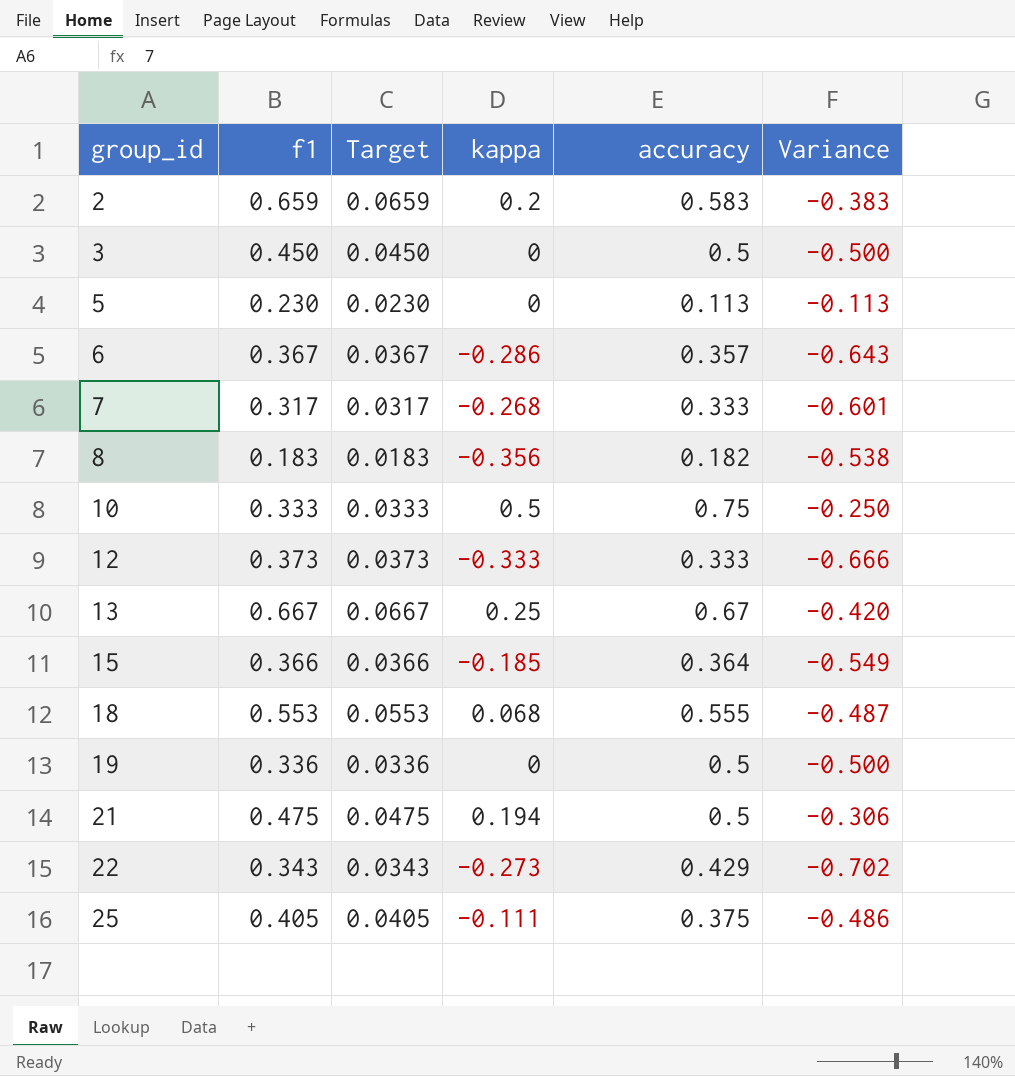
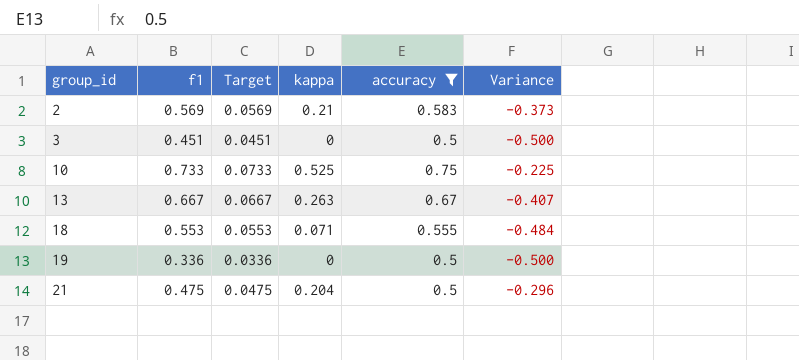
filter: none -> accuracy >= 0.5
2 | f1: 0.659 -> 0.569
2 | Target: 0.0659 -> 0.0569
2 | kappa: 0.2 -> 0.21
2 | Variance: -0.383 -> -0.373
3 | f1: 0.450 -> 0.451
3 | Target: 0.0450 -> 0.0451
10 | f1: 0.333 -> 0.733
10 | Target: 0.0333 -> 0.0733
10 | kappa: 0.5 -> 0.525
10 | Variance: -0.250 -> -0.225
13 | kappa: 0.25 -> 0.263
13 | Variance: -0.420 -> -0.407
18 | kappa: 0.068 -> 0.071
18 | Variance: -0.487 -> -0.484
21 | kappa: 0.194 -> 0.204
21 | Variance: -0.306 -> -0.296

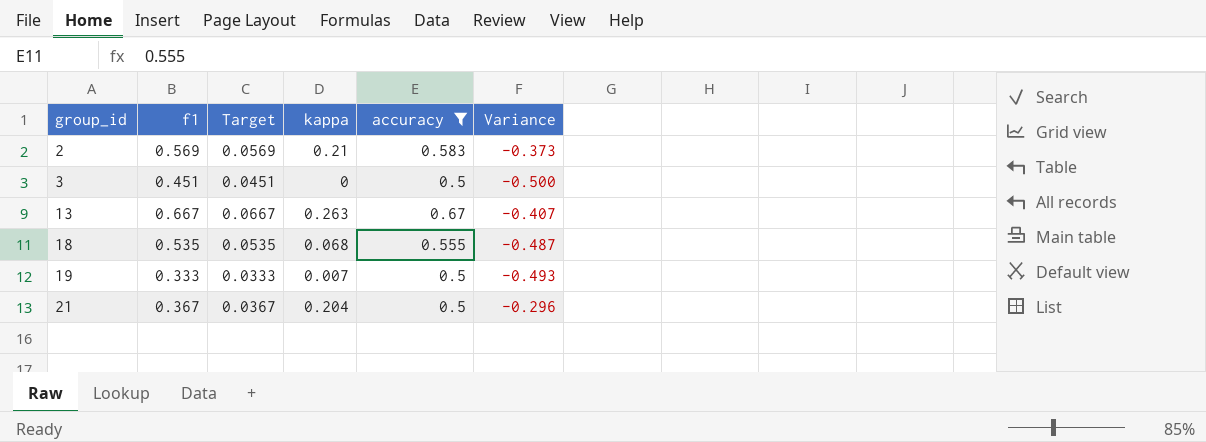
row 10: 0.733 | 0.0733 | 0.525 | 0.75 | -0.225 -> none
18 | f1: 0.553 -> 0.535
18 | Target: 0.0553 -> 0.0535
18 | kappa: 0.071 -> 0.068
18 | Variance: -0.484 -> -0.487
19 | f1: 0.336 -> 0.333
19 | Target: 0.0336 -> 0.0333
19 | kappa: 0 -> 0.007
19 | Variance: -0.500 -> -0.493
21 | f1: 0.475 -> 0.367
21 | Target: 0.0475 -> 0.0367

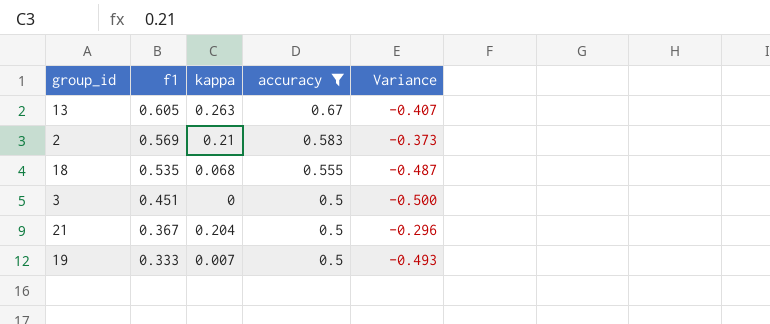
row order: group_id ascending -> f1 descending
column Target | formula: [f1] * 0.1 -> none
13 | f1: 0.667 -> 0.605

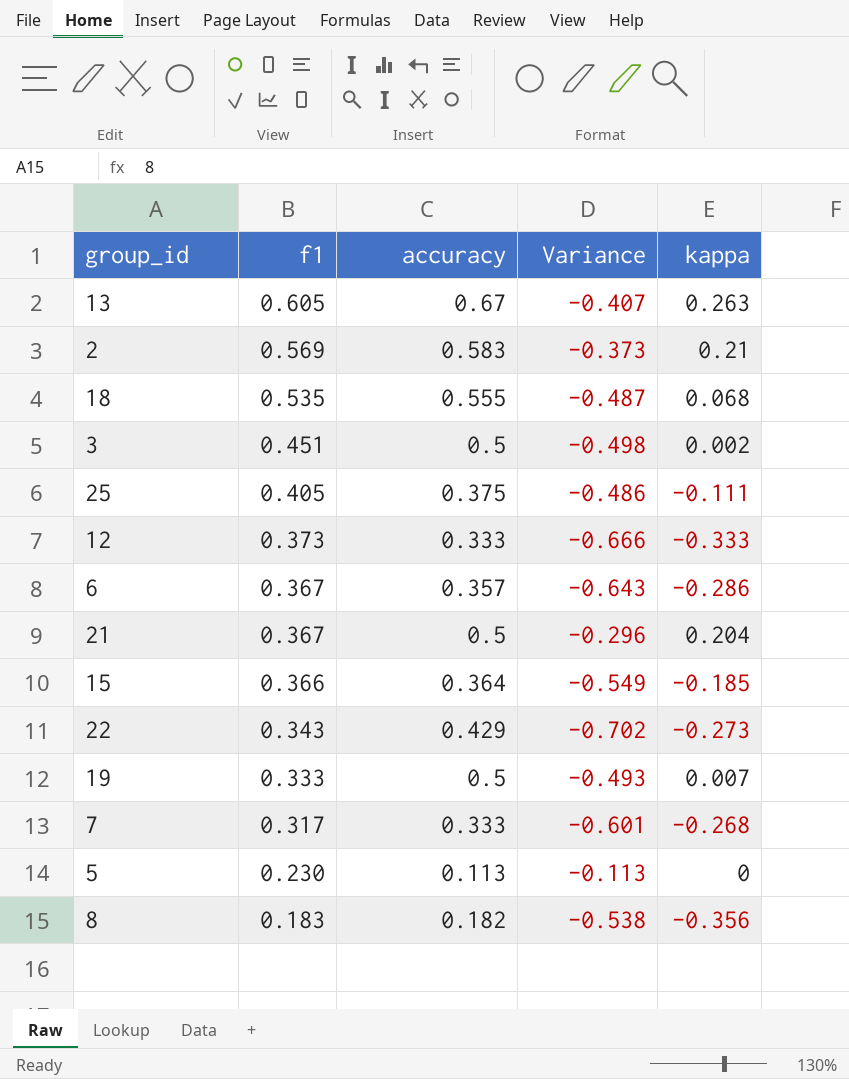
filter: accuracy >= 0.5 -> none
column kappa | position: 3 -> 5
3 | Variance: -0.500 -> -0.498
3 | kappa: 0 -> 0.002

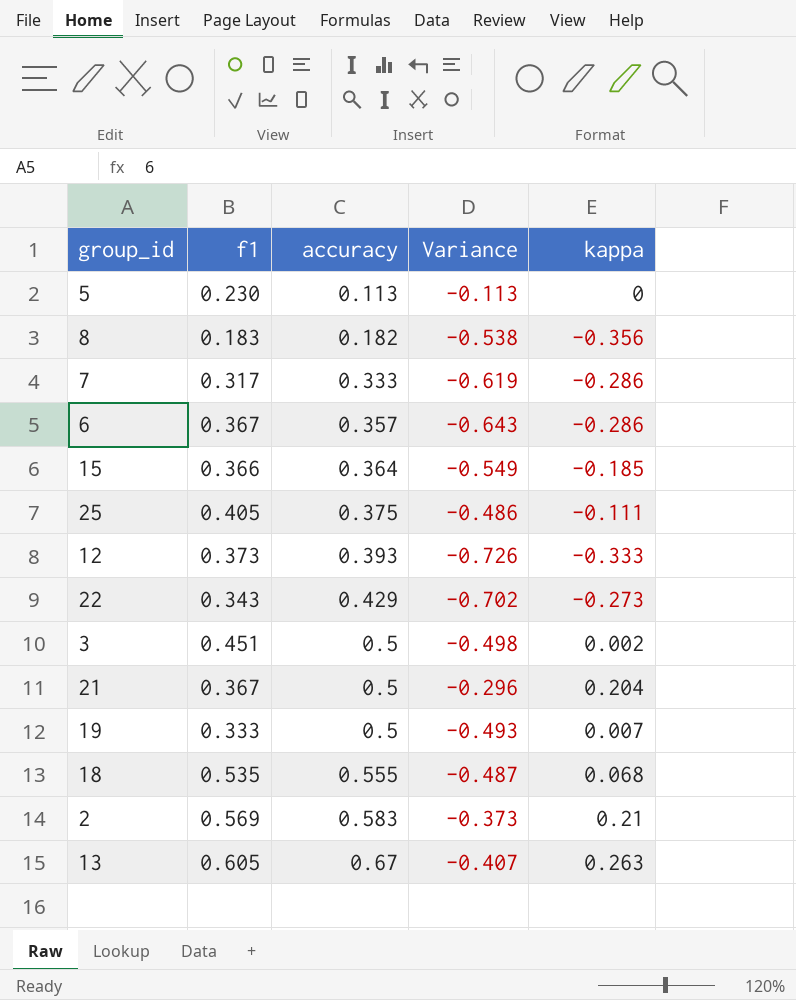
row order: f1 descending -> accuracy ascending
7 | Variance: -0.601 -> -0.619
7 | kappa: -0.268 -> -0.286
12 | accuracy: 0.333 -> 0.393
12 | Variance: -0.666 -> -0.726

